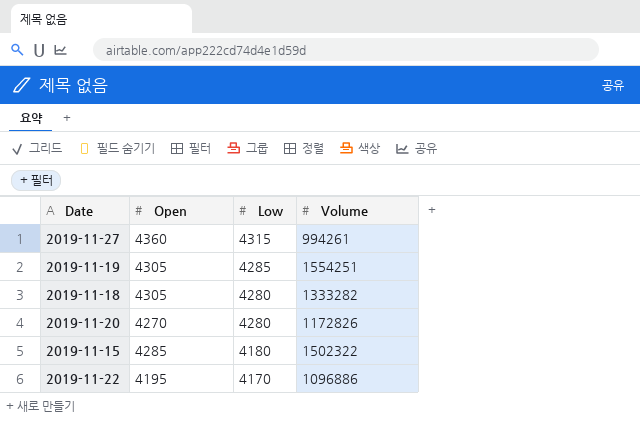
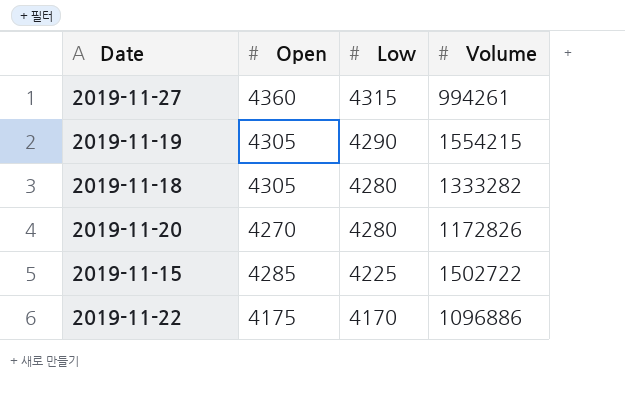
2019-11-19 | Low: 4285 -> 4290
2019-11-19 | Volume: 1554251 -> 1554215
2019-11-15 | Low: 4180 -> 4225
2019-11-15 | Volume: 1502322 -> 1502722
2019-11-22 | Open: 4195 -> 4175

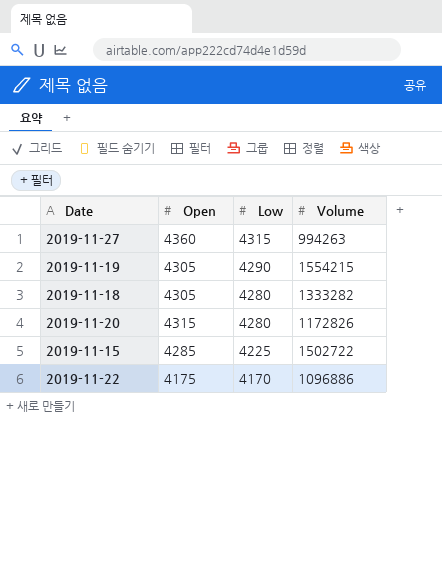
2019-11-27 | Volume: 994261 -> 994263
2019-11-20 | Open: 4270 -> 4315

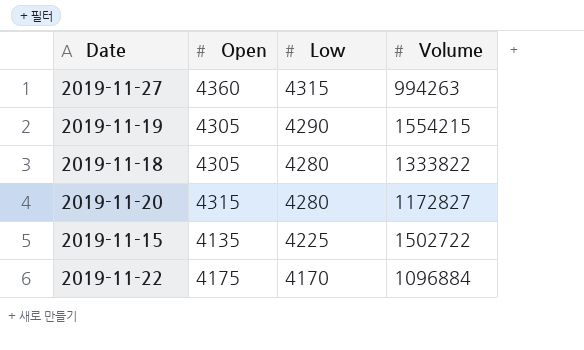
2019-11-18 | Volume: 1333282 -> 1333822
2019-11-20 | Volume: 1172826 -> 1172827
2019-11-15 | Open: 4285 -> 4135
2019-11-22 | Volume: 1096886 -> 1096884

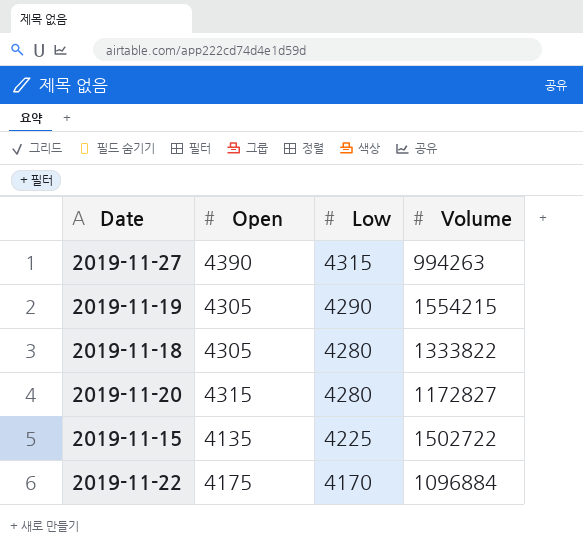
2019-11-27 | Open: 4360 -> 4390

